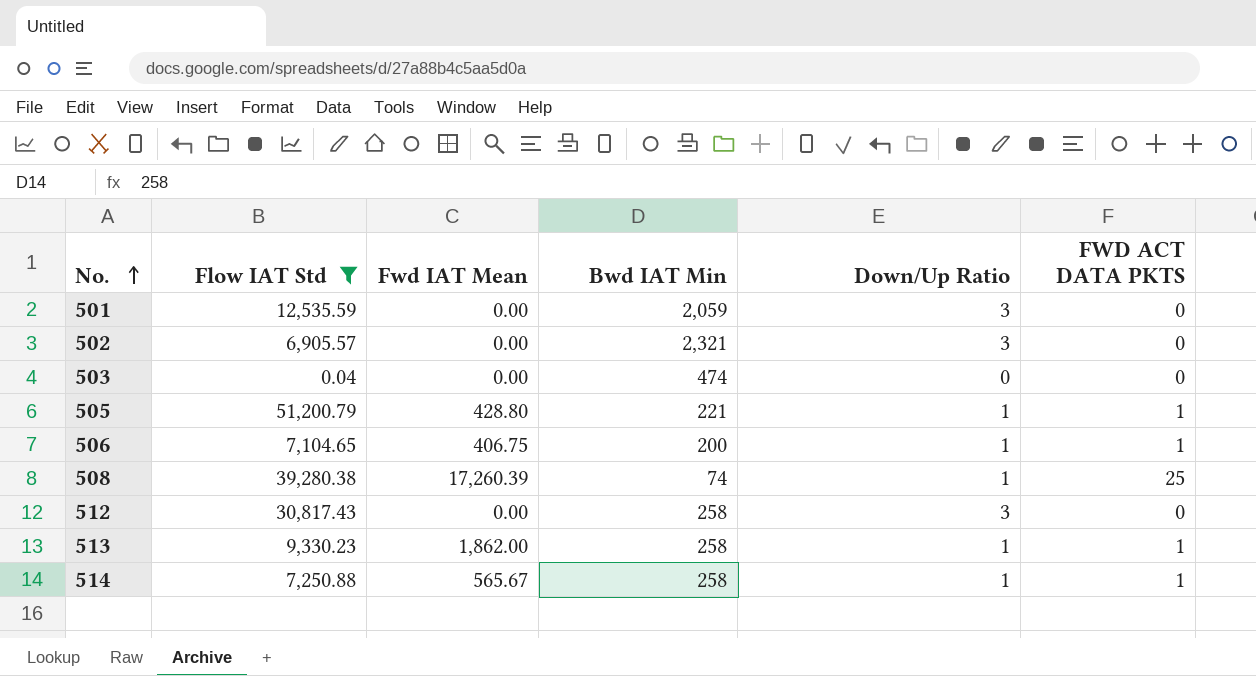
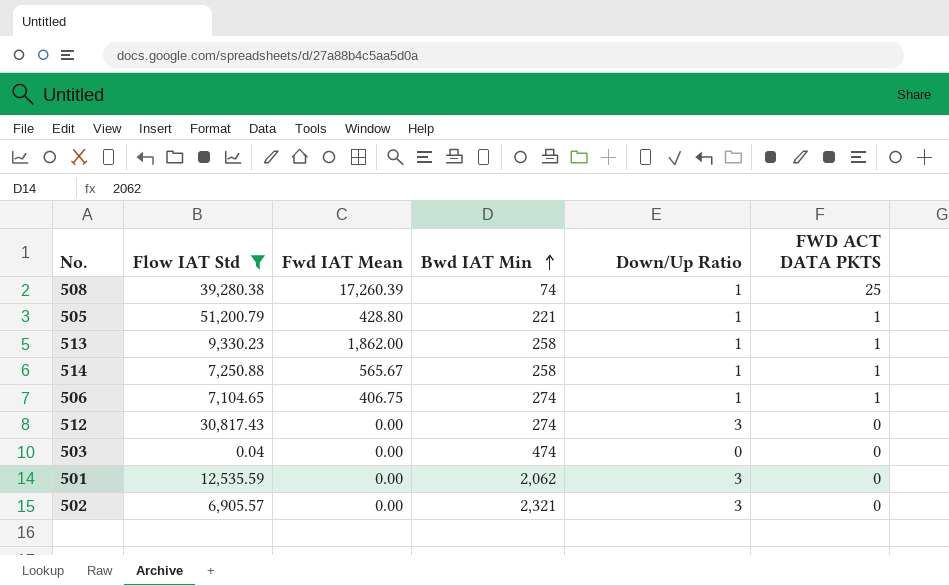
row order: No. ascending -> Bwd IAT Min ascending
506 | Bwd IAT Min: 200 -> 274
512 | Bwd IAT Min: 258 -> 274
501 | Bwd IAT Min: 2,059 -> 2,062

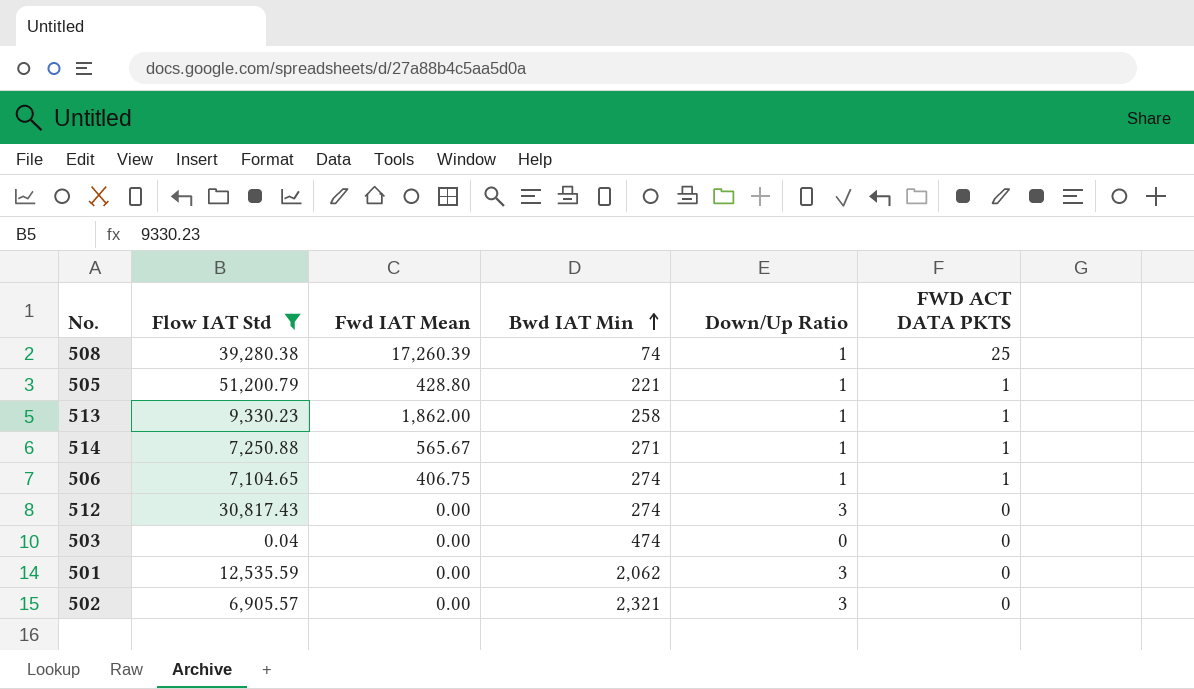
514 | Bwd IAT Min: 258 -> 271

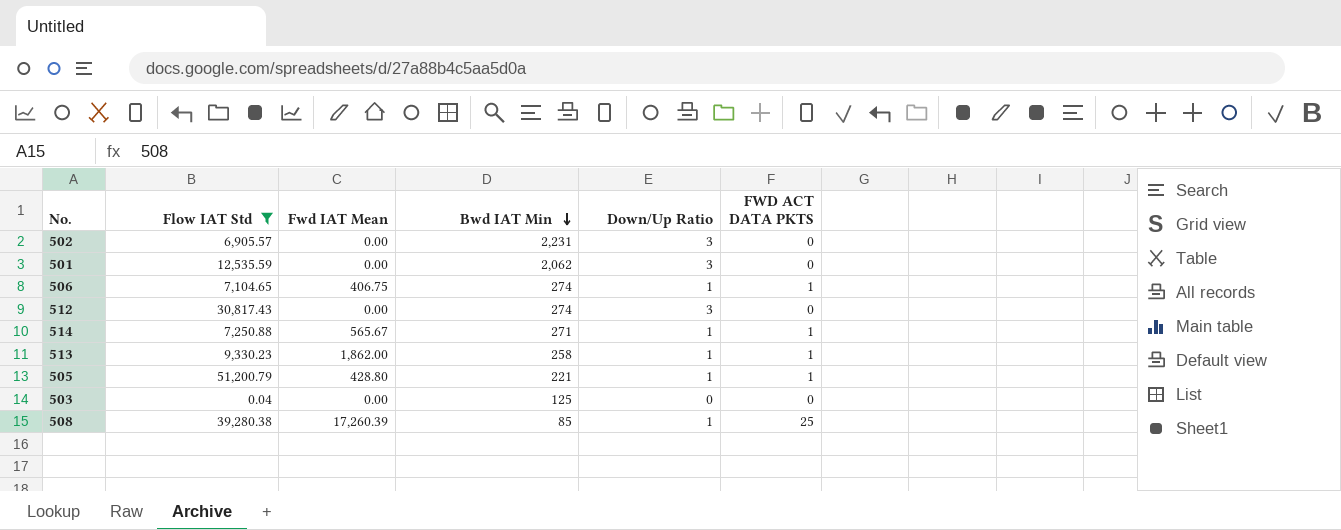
row order: Bwd IAT Min ascending -> Bwd IAT Min descending
502 | Bwd IAT Min: 2,321 -> 2,231
503 | Bwd IAT Min: 474 -> 125
508 | Bwd IAT Min: 74 -> 85

